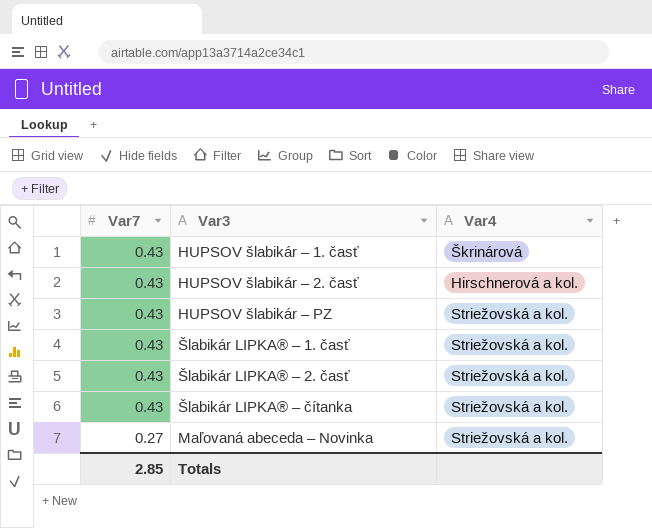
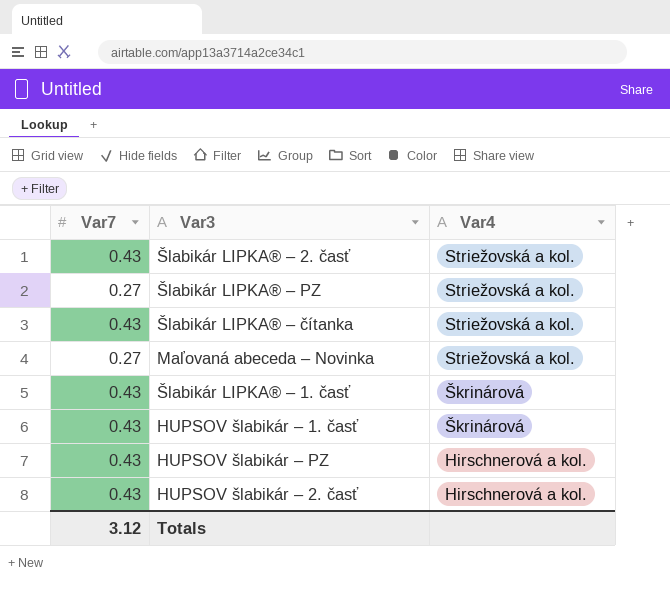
row order: Var7 descending -> Var4 descending
row Šlabikár LIPKA® – PZ: none -> 0.27 | Striežovská a kol.
Šlabikár LIPKA® – 1. časť | Var4: Striežovská a kol. -> Škrinárová
HUPSOV šlabikár – PZ | Var4: Striežovská a kol. -> Hirschnerová a kol.
Totals | Var7: 2.85 -> 3.12

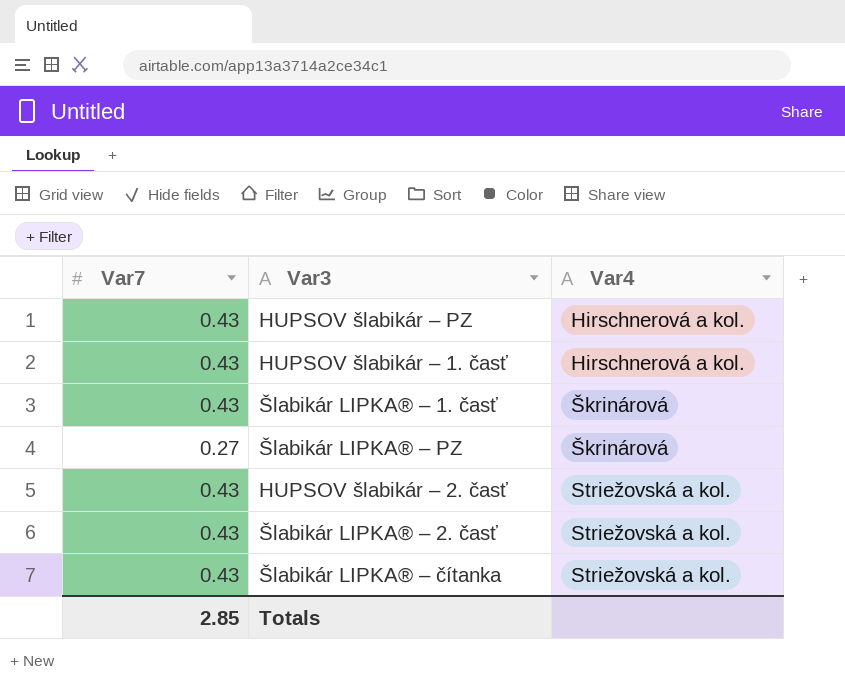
row order: Var4 descending -> Var4 ascending
row Maľovaná abeceda – Novinka: 0.27 | Striežovská a kol. -> none
HUPSOV šlabikár – 1. časť | Var4: Škrinárová -> Hirschnerová a kol.
Šlabikár LIPKA® – PZ | Var4: Striežovská a kol. -> Škrinárová
HUPSOV šlabikár – 2. časť | Var4: Hirschnerová a kol. -> Striežovská a kol.
Totals | Var7: 3.12 -> 2.85

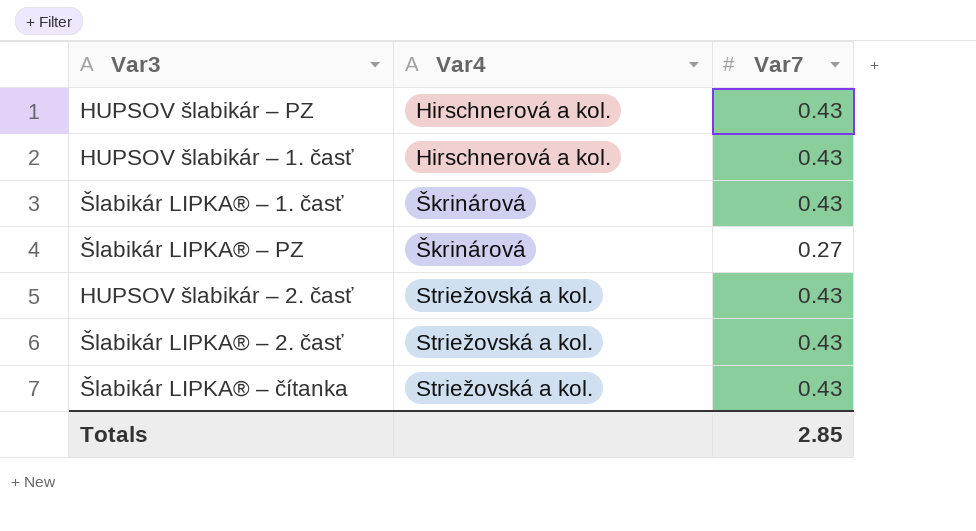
column Var7 | position: 1 -> 3

